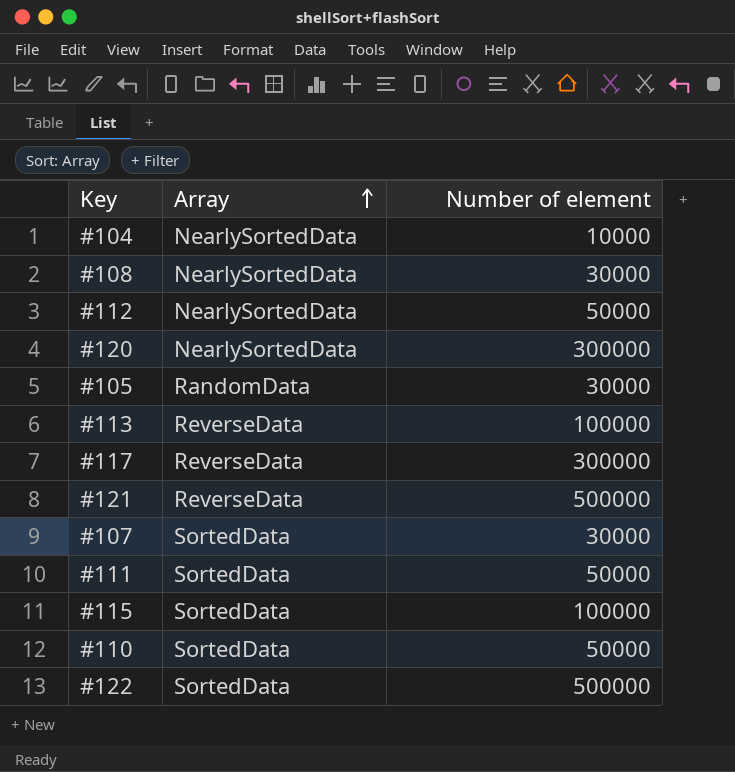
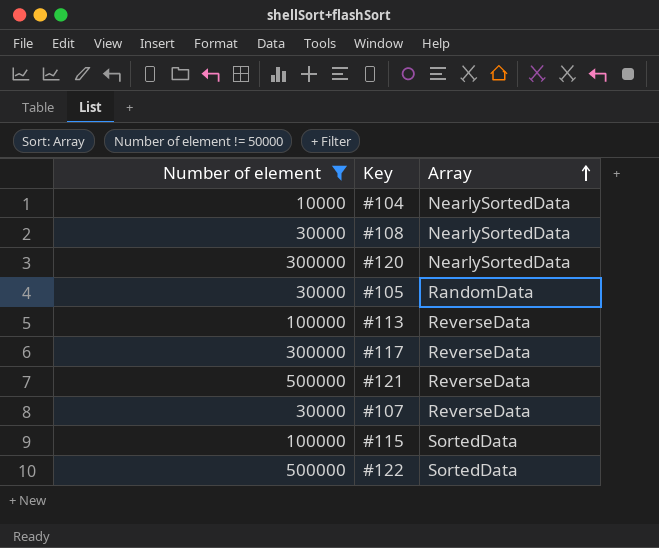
filter: none -> Number of element != 50000
column Number of element | position: 3 -> 1
#107 | Array: SortedData -> ReverseData

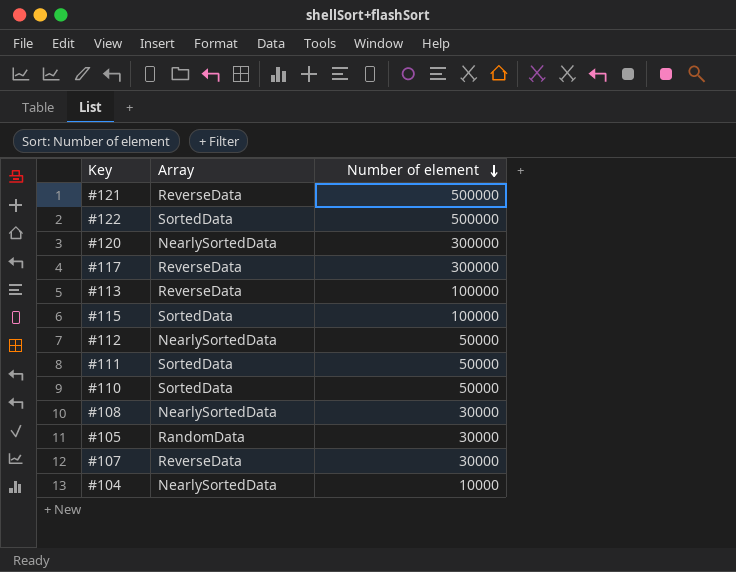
filter: Number of element != 50000 -> none
row order: Array ascending -> Number of element descending
column Number of element | position: 1 -> 3

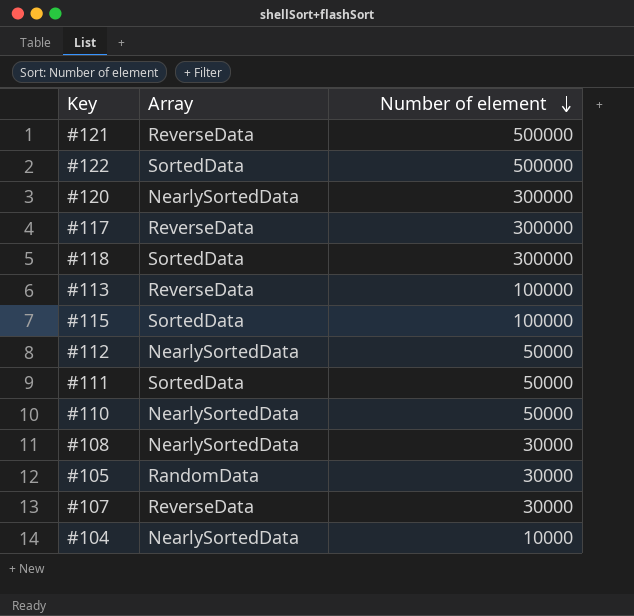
row #118: none -> SortedData | 300000
#110 | Array: SortedData -> NearlySortedData

